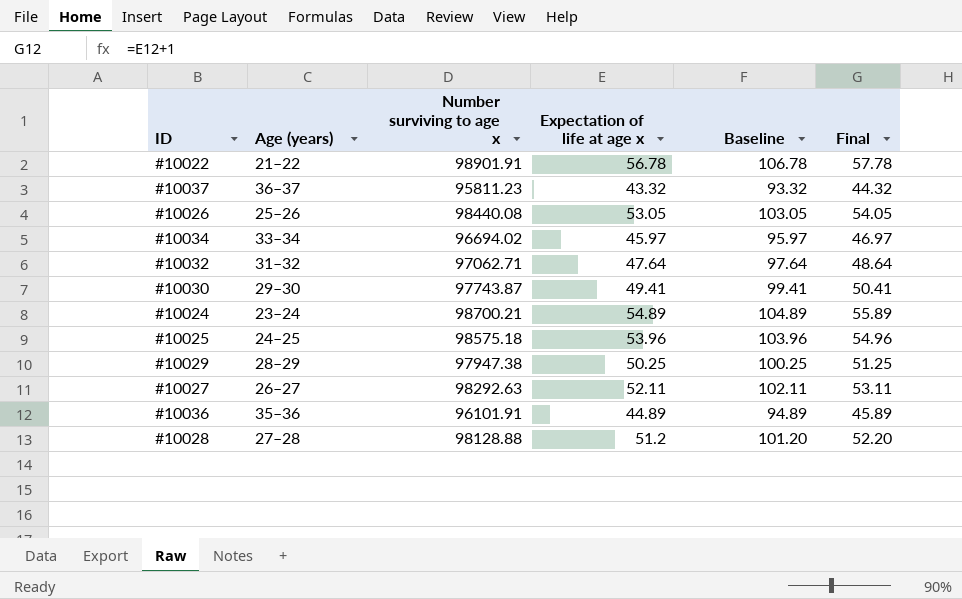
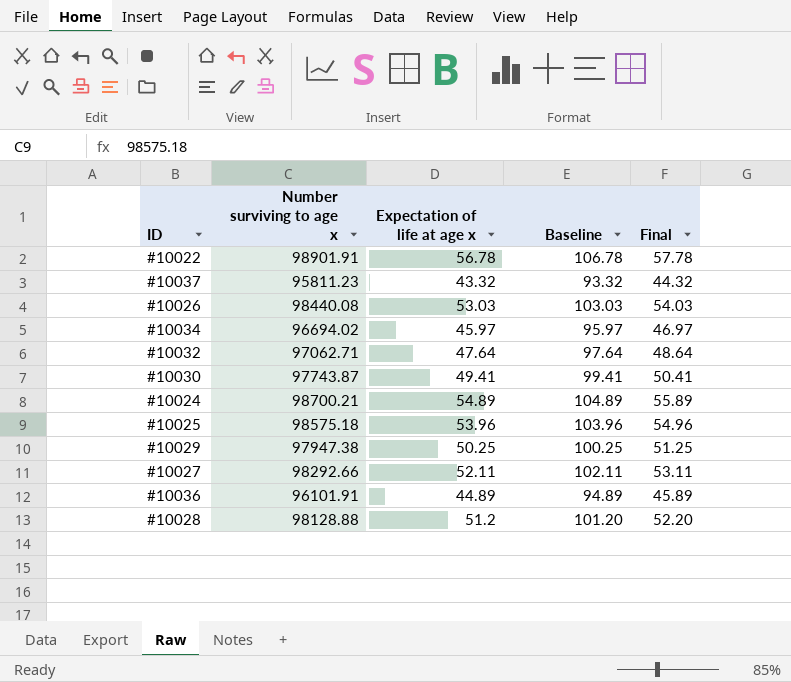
column Age (years) | position: 2 -> none
#10026 | Expectation of life at age x: 53.05 -> 53.03
#10026 | Baseline: 103.05 -> 103.03
#10026 | Final: 54.05 -> 54.03
#10027 | Number surviving to age x: 98292.63 -> 98292.66

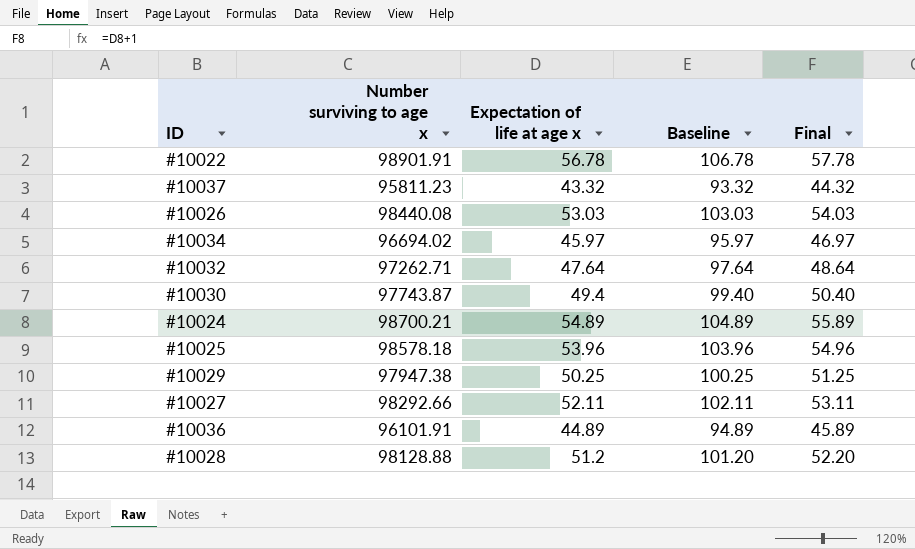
#10032 | Number surviving to age x: 97062.71 -> 97262.71
#10030 | Expectation of life at age x: 49.41 -> 49.4
#10030 | Baseline: 99.41 -> 99.40
#10030 | Final: 50.41 -> 50.40
#10025 | Number surviving to age x: 98575.18 -> 98578.18

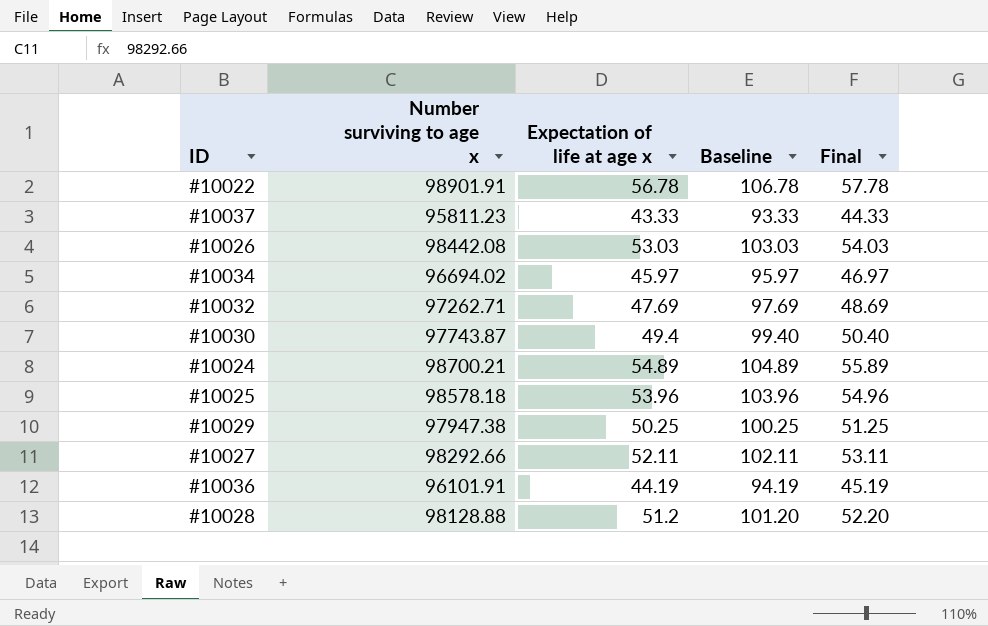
#10037 | Expectation of life at age x: 43.32 -> 43.33
#10037 | Baseline: 93.32 -> 93.33
#10037 | Final: 44.32 -> 44.33
#10026 | Number surviving to age x: 98440.08 -> 98442.08
#10032 | Expectation of life at age x: 47.64 -> 47.69
#10032 | Baseline: 97.64 -> 97.69
#10032 | Final: 48.64 -> 48.69
#10036 | Expectation of life at age x: 44.89 -> 44.19
#10036 | Baseline: 94.89 -> 94.19
#10036 | Final: 45.89 -> 45.19

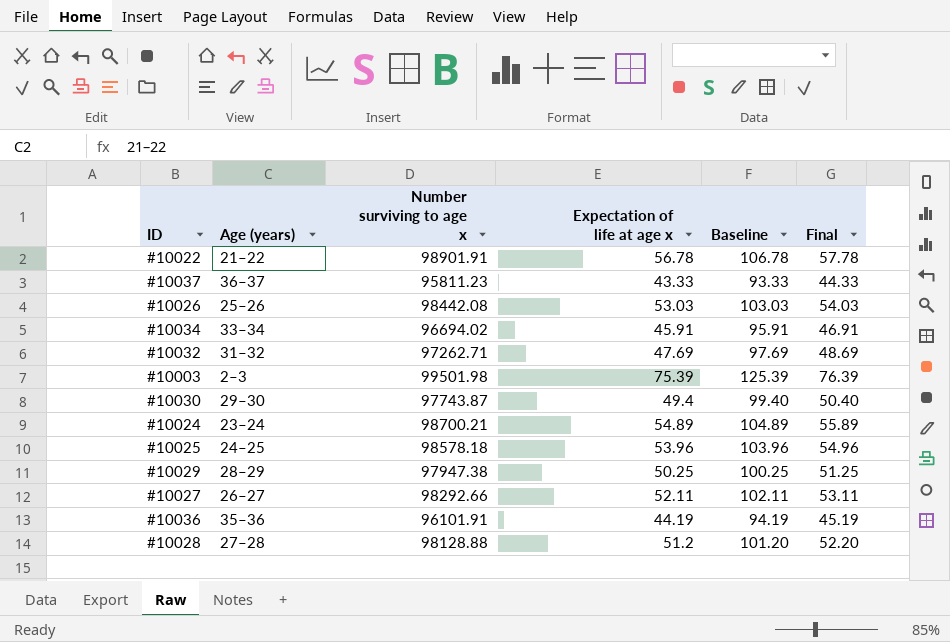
column Age (years) | position: none -> 2
#10034 | Expectation of life at age x: 45.97 -> 45.91
#10034 | Baseline: 95.97 -> 95.91
#10034 | Final: 46.97 -> 46.91
row #10003: none -> 2–3 | 99501.98 | 75.39 | 125.39 | 76.39

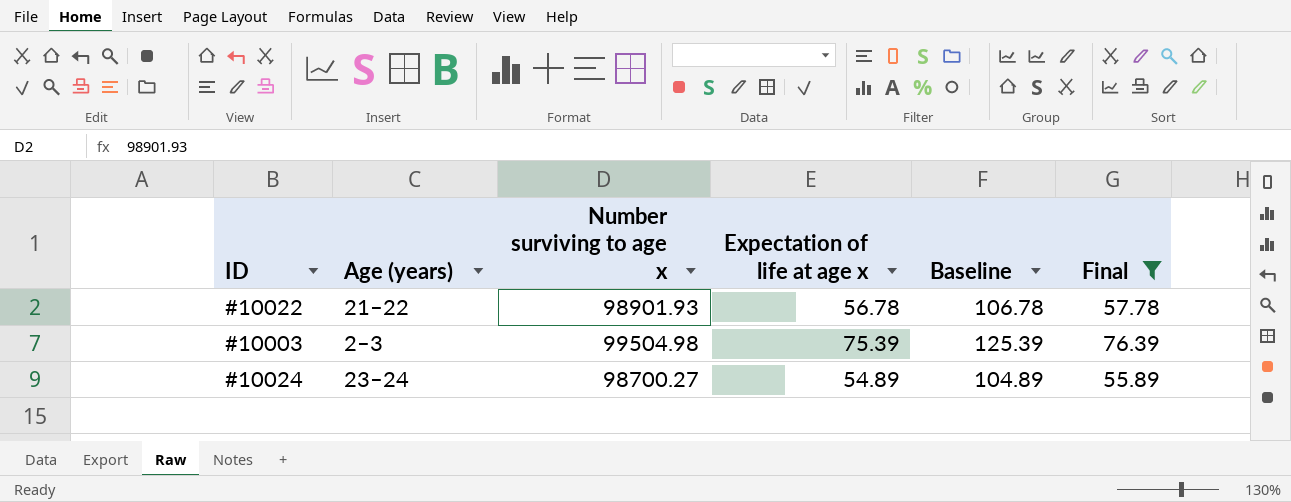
filter: none -> Final >= 55.89
#10022 | Number surviving to age x: 98901.91 -> 98901.93
#10003 | Number surviving to age x: 99501.98 -> 99504.98
#10024 | Number surviving to age x: 98700.21 -> 98700.27

